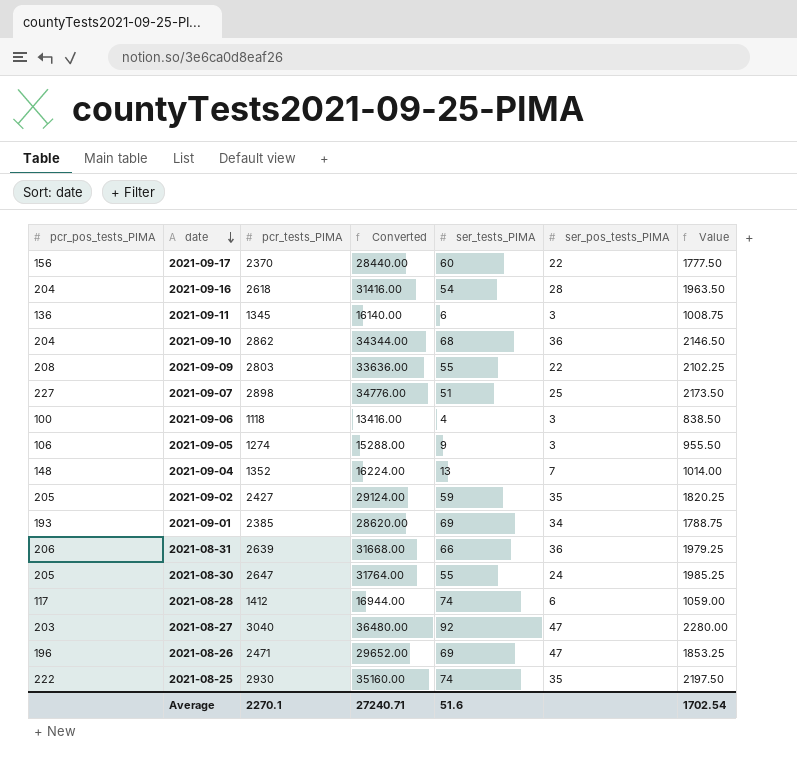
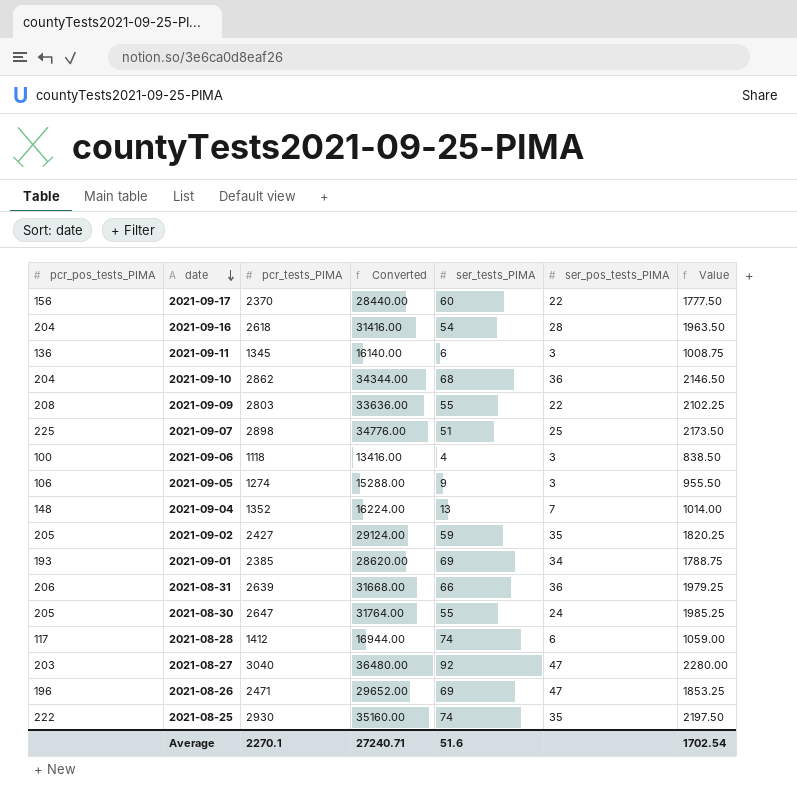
2021-09-07 | pcr_pos_tests_PIMA: 227 -> 225

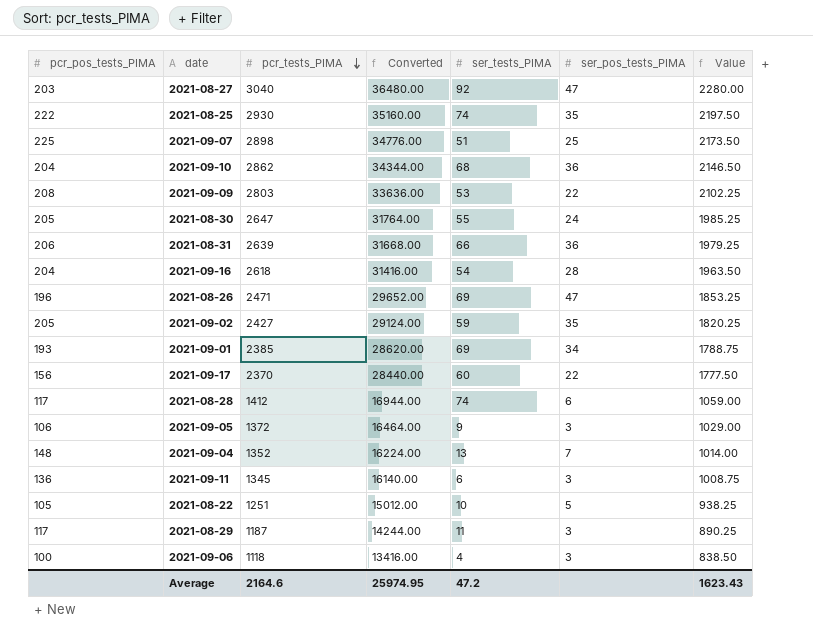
row order: date descending -> pcr_tests_PIMA descending
2021-09-09 | ser_tests_PIMA: 55 -> 53
2021-09-05 | pcr_tests_PIMA: 1274 -> 1372
2021-09-05 | Converted: 15288.00 -> 16464.00
2021-09-05 | Value: 955.50 -> 1029.00
row 2021-08-22: none -> 105 | 1251 | 15012.00 | 10 | 5 | 938.25
row 2021-08-29: none -> 117 | 1187 | 14244.00 | 11 | 3 | 890.25
Average | pcr_tests_PIMA: 2270.1 -> 2164.6
Average | Converted: 27240.71 -> 25974.95
Average | ser_tests_PIMA: 51.6 -> 47.2
Average | Value: 1702.54 -> 1623.43

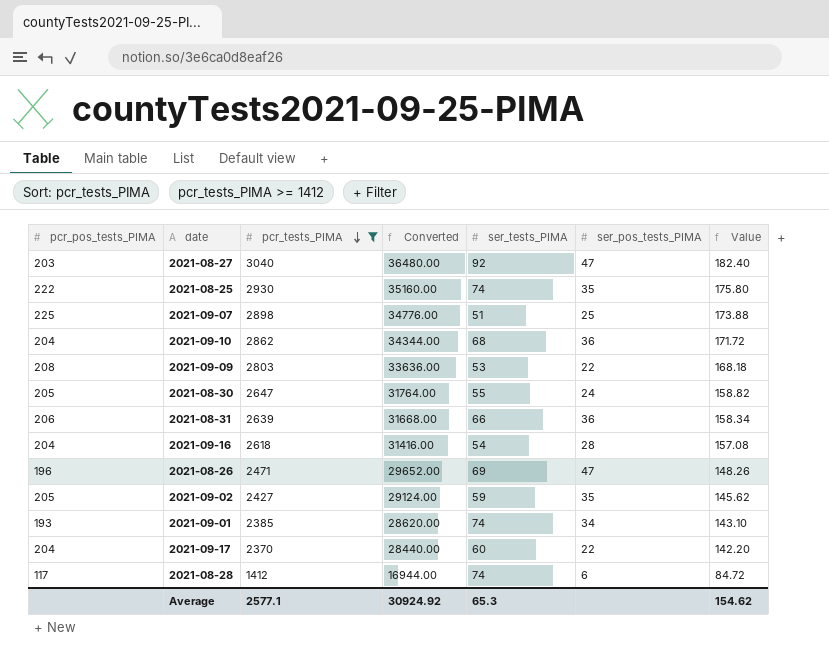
filter: none -> pcr_tests_PIMA >= 1412
column Value | formula: [pcr_tests_PIMA] * 0.75 -> [pcr_tests_PIMA] * 0.06
2021-09-01 | ser_tests_PIMA: 69 -> 74
2021-09-17 | pcr_pos_tests_PIMA: 156 -> 204
Average | pcr_tests_PIMA: 2164.6 -> 2577.1
Average | Converted: 25974.95 -> 30924.92
Average | ser_tests_PIMA: 47.2 -> 65.3
Average | Value: 1623.43 -> 154.62

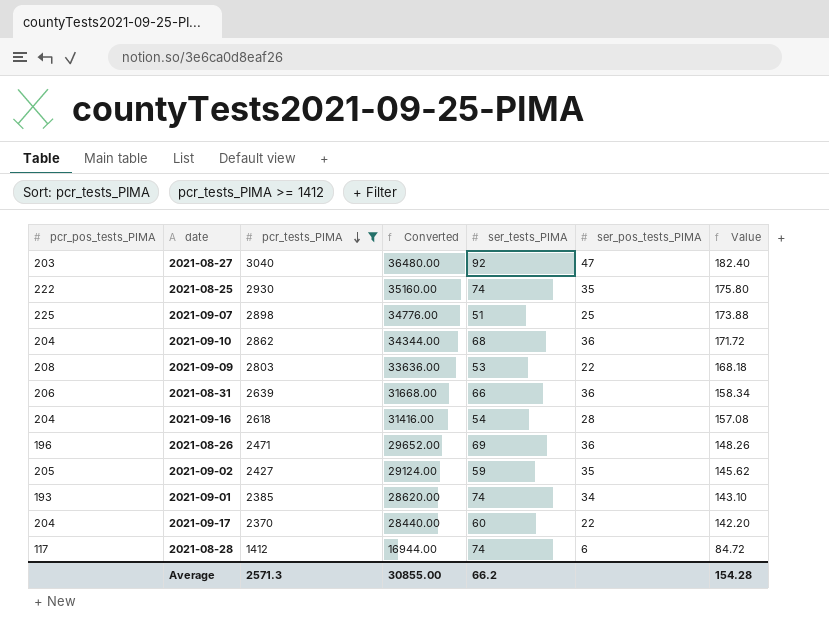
row 2021-08-30: 205 | 2647 | 31764.00 | 55 | 24 | 158.82 -> none
2021-08-26 | ser_pos_tests_PIMA: 47 -> 36
Average | pcr_tests_PIMA: 2577.1 -> 2571.3
Average | Converted: 30924.92 -> 30855.00
Average | ser_tests_PIMA: 65.3 -> 66.2
Average | Value: 154.62 -> 154.28

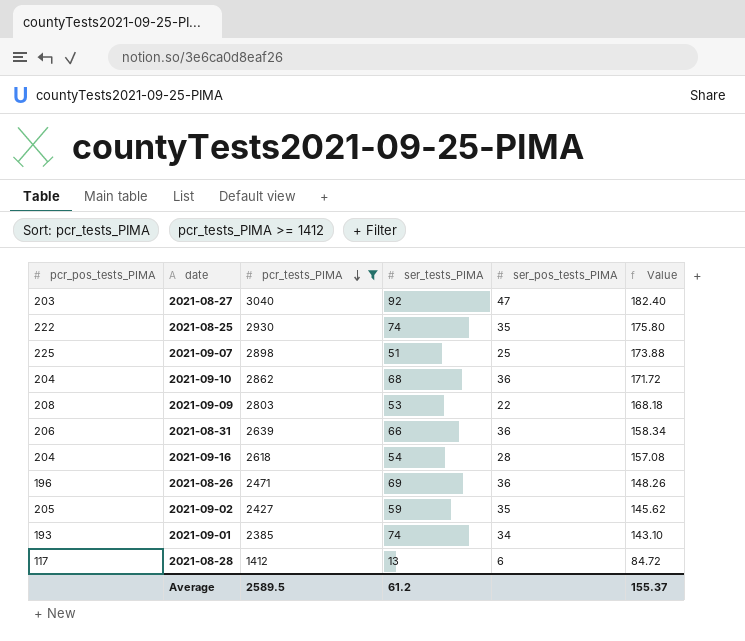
column Converted | formula: [pcr_tests_PIMA] * 12 -> none
row 2021-09-17: 204 | 2370 | 28440.00 | 60 | 22 | 142.20 -> none
2021-08-28 | ser_tests_PIMA: 74 -> 13
Average | pcr_tests_PIMA: 2571.3 -> 2589.5
Average | ser_tests_PIMA: 66.2 -> 61.2
Average | Value: 154.28 -> 155.37

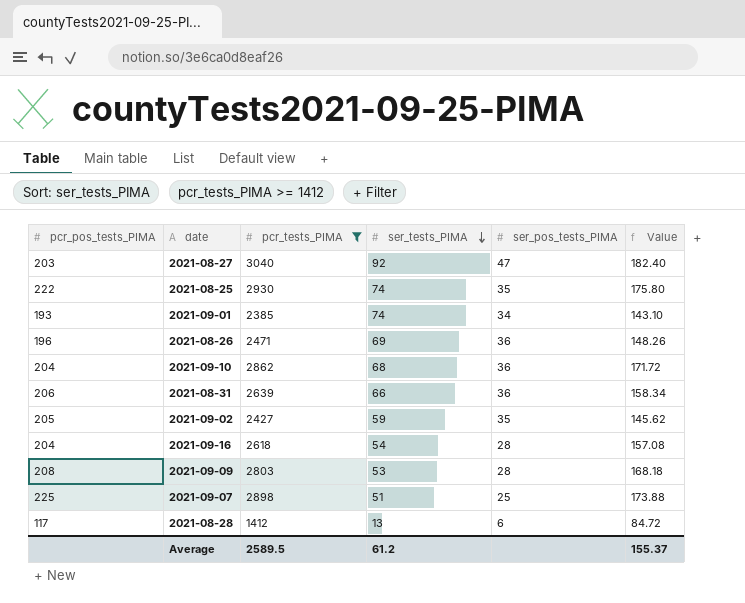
row order: pcr_tests_PIMA descending -> ser_tests_PIMA descending
2021-09-09 | ser_pos_tests_PIMA: 22 -> 28

